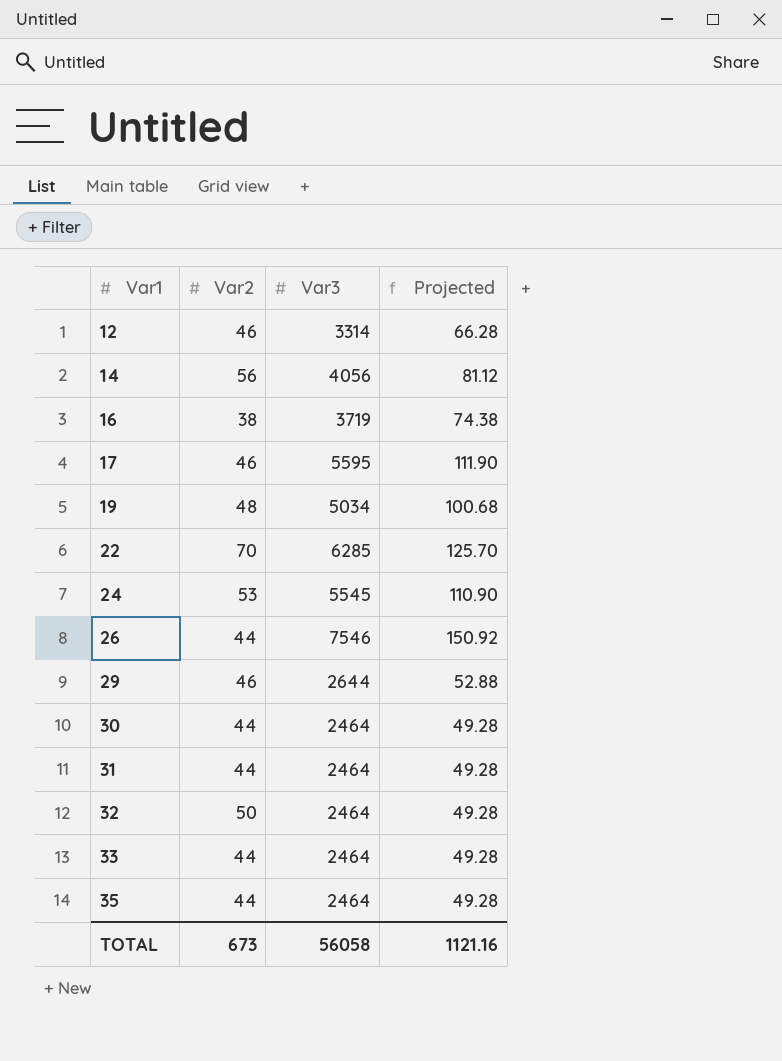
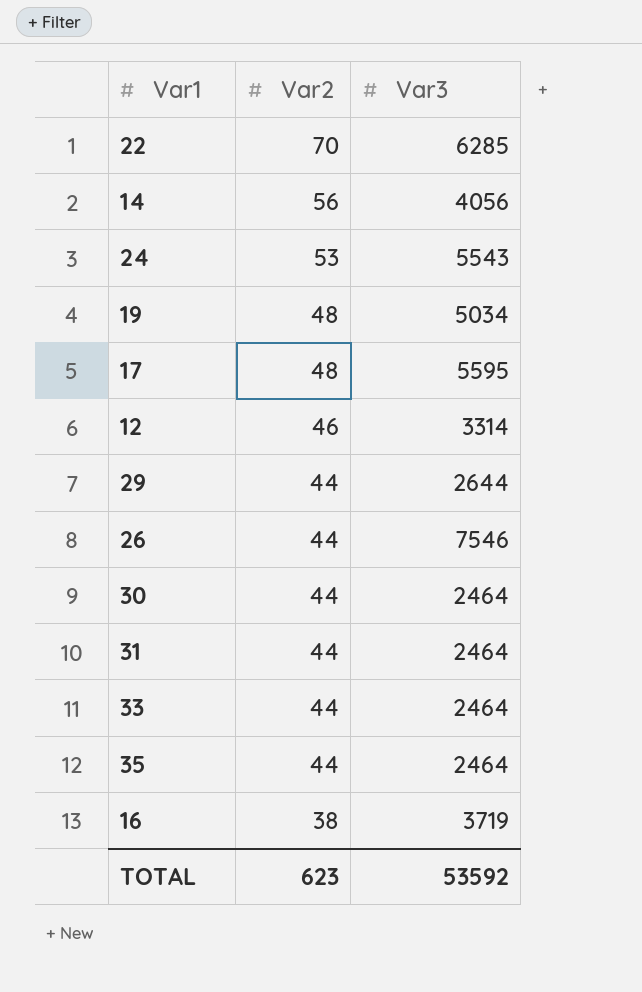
row order: Var1 ascending -> Var2 descending
column Projected | formula: [Var3] * 0.02 -> none
row 32: 50 | 2464 | 49.28 -> none
24 | Var3: 5545 -> 5543
17 | Var2: 46 -> 48
29 | Var2: 46 -> 44
TOTAL | Var2: 673 -> 623
TOTAL | Var3: 56058 -> 53592

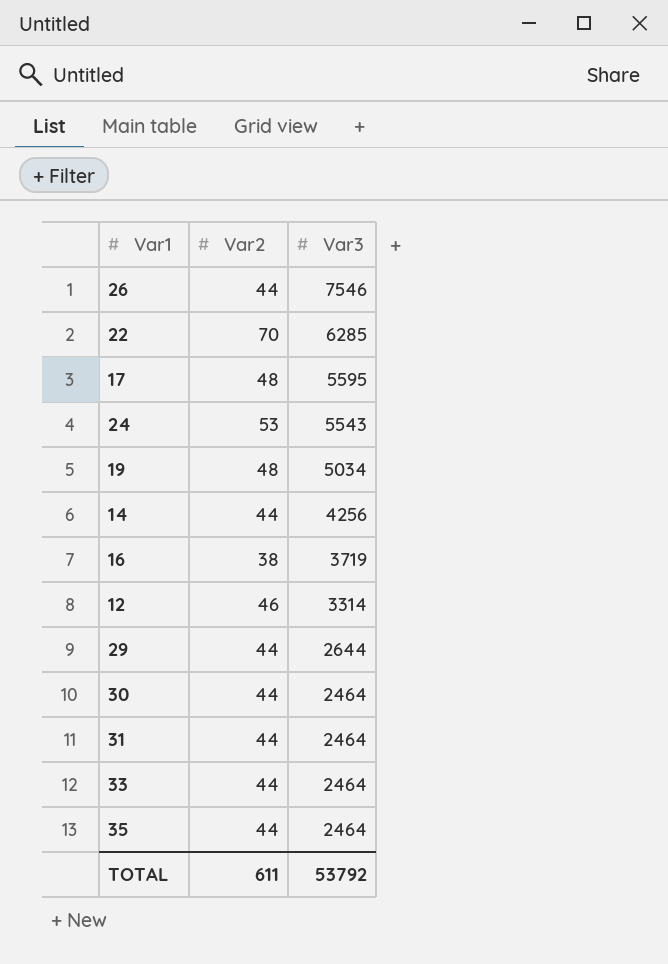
row order: Var2 descending -> Var3 descending
14 | Var2: 56 -> 44
14 | Var3: 4056 -> 4256
TOTAL | Var2: 623 -> 611
TOTAL | Var3: 53592 -> 53792

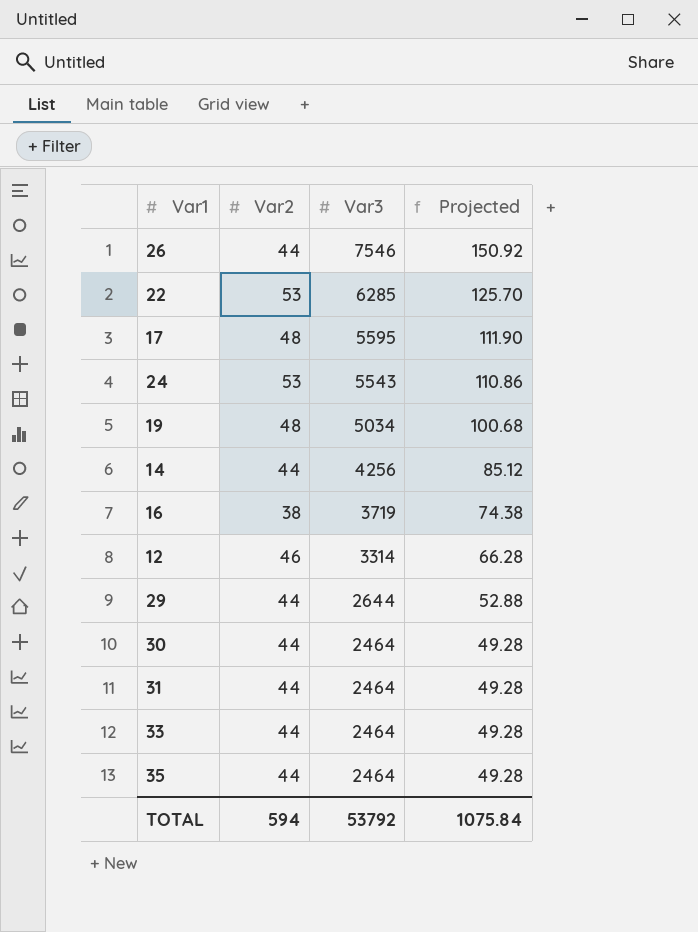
column Projected | formula: none -> [Var3] * 0.02
22 | Var2: 70 -> 53
TOTAL | Var2: 611 -> 594

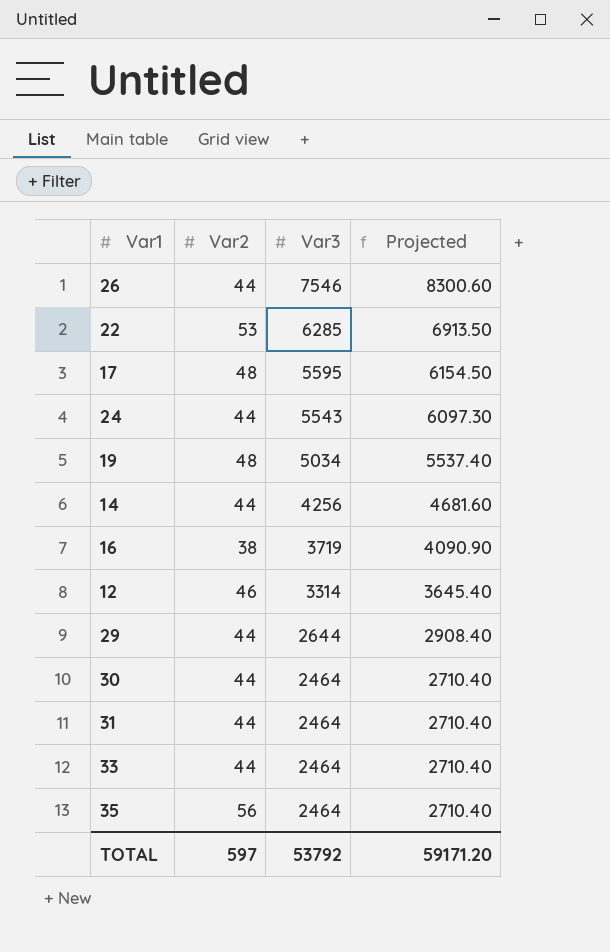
column Projected | formula: [Var3] * 0.02 -> [Var3] * 1.1
24 | Var2: 53 -> 44
35 | Var2: 44 -> 56
TOTAL | Var2: 594 -> 597
TOTAL | Projected: 1075.84 -> 59171.20

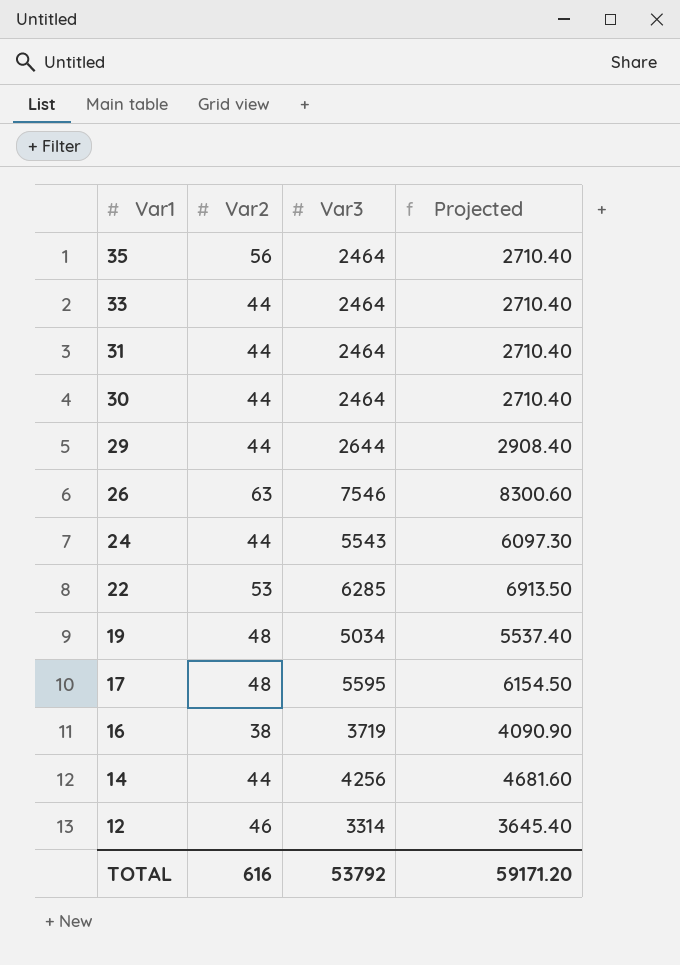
row order: Var3 descending -> Var1 descending
26 | Var2: 44 -> 63
TOTAL | Var2: 597 -> 616

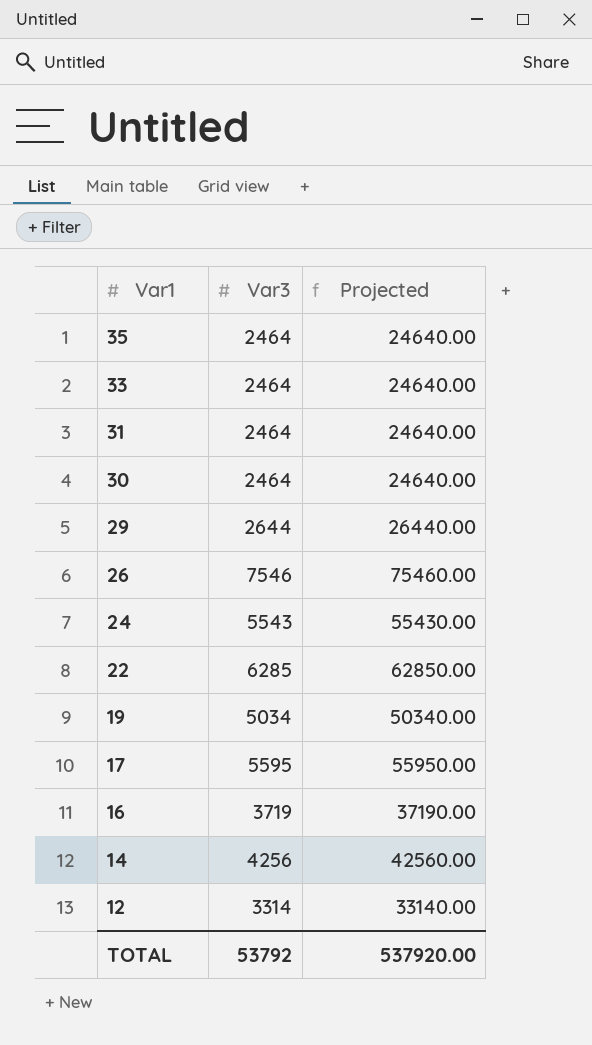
column Var2 | position: 2 -> none
column Projected | formula: [Var3] * 1.1 -> [Var3] * 10
TOTAL | Projected: 59171.20 -> 537920.00

